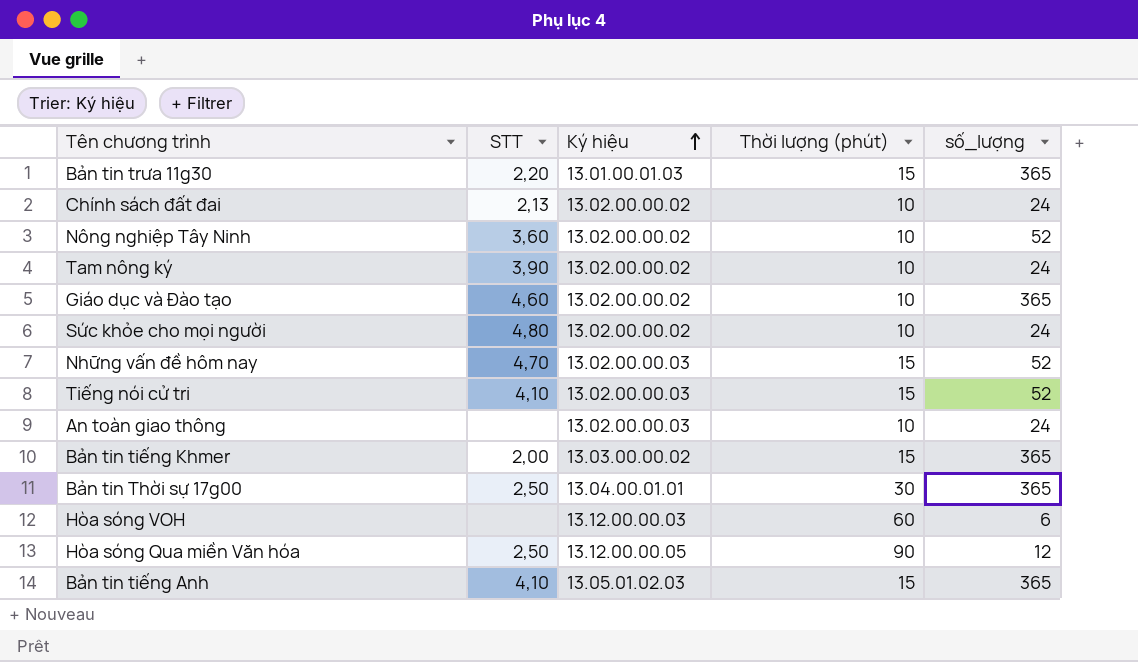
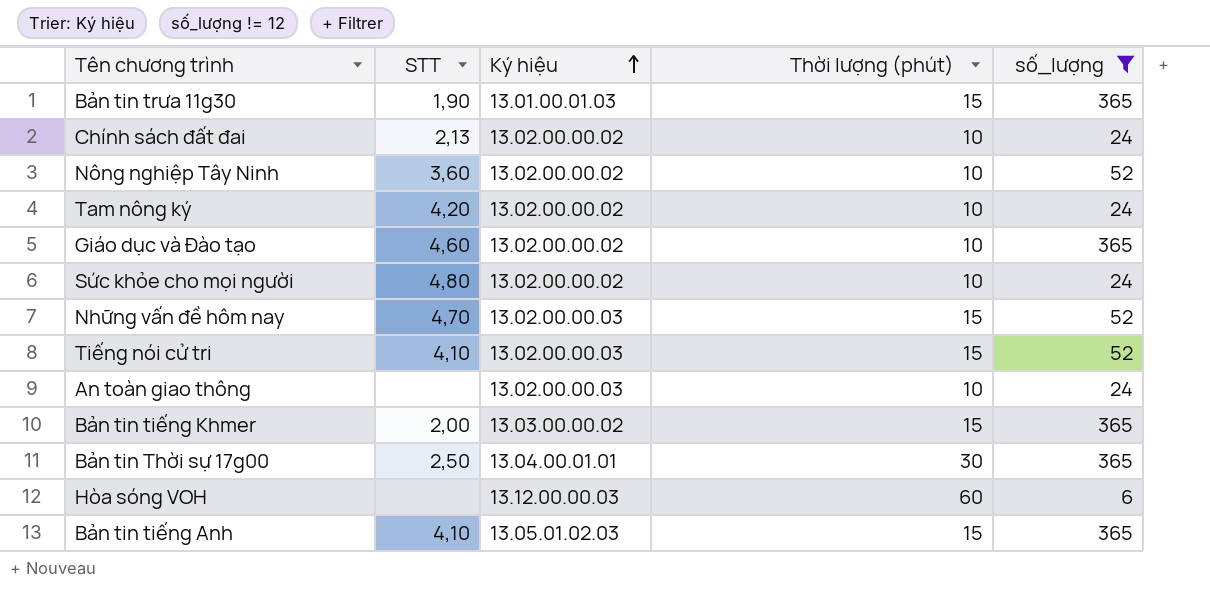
filter: none -> số_lượng != 12
Bản tin trưa 11g30 | STT: 2,20 -> 1,90
Tam nông ký | STT: 3,90 -> 4,20

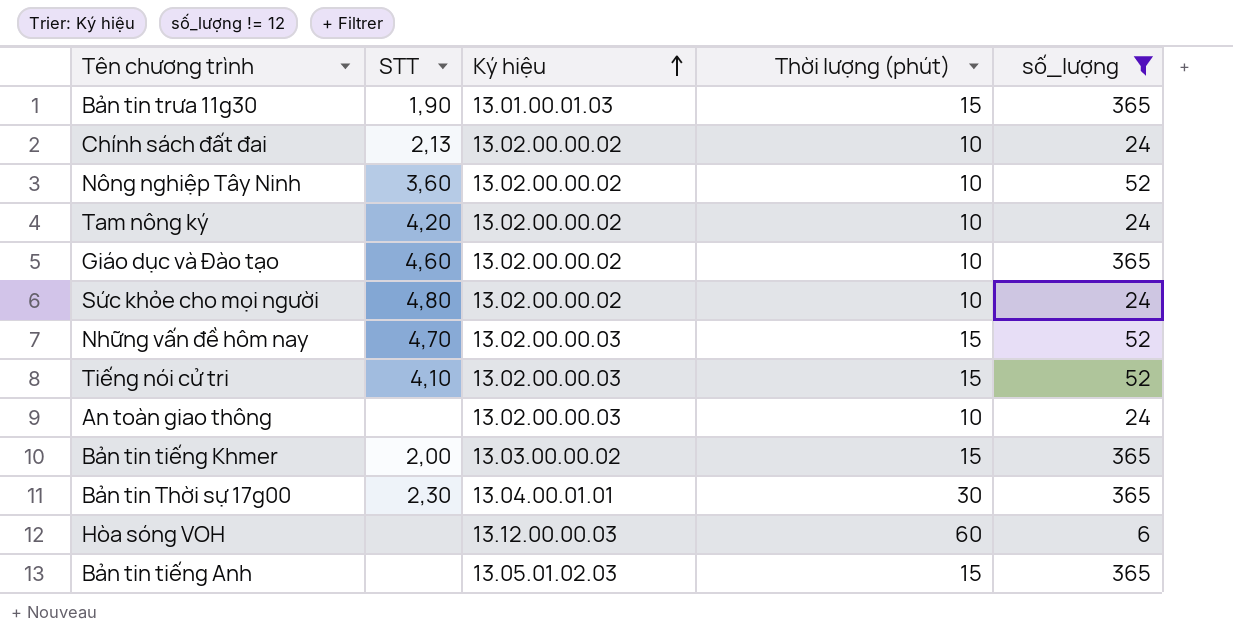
Bản tin Thời sự 17g00 | STT: 2,50 -> 2,30
Bản tin tiếng Anh | STT: 4,10 -> none

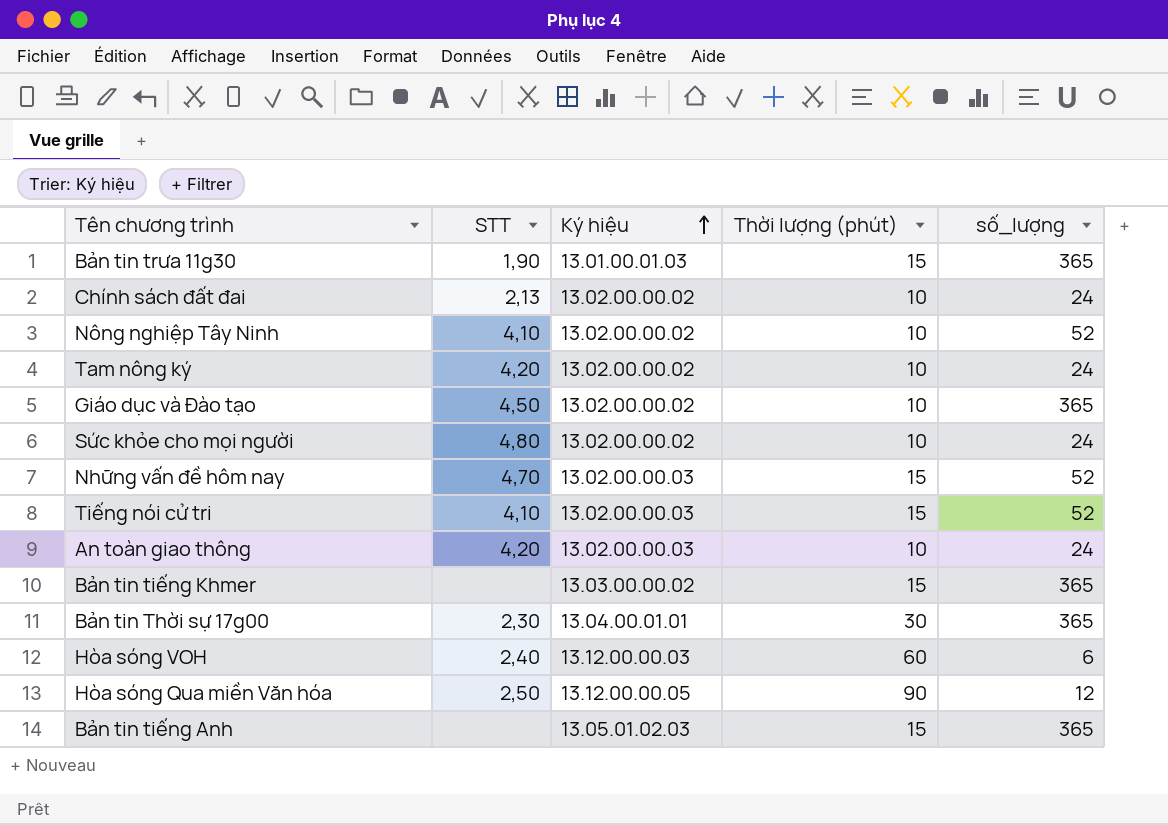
filter: số_lượng != 12 -> none
Nông nghiệp Tây Ninh | STT: 3,60 -> 4,10
Giáo dục và Đào tạo | STT: 4,60 -> 4,50
An toàn giao thông | STT: none -> 4,20
Bản tin tiếng Khmer | STT: 2,00 -> none
Hòa sóng VOH | STT: none -> 2,40

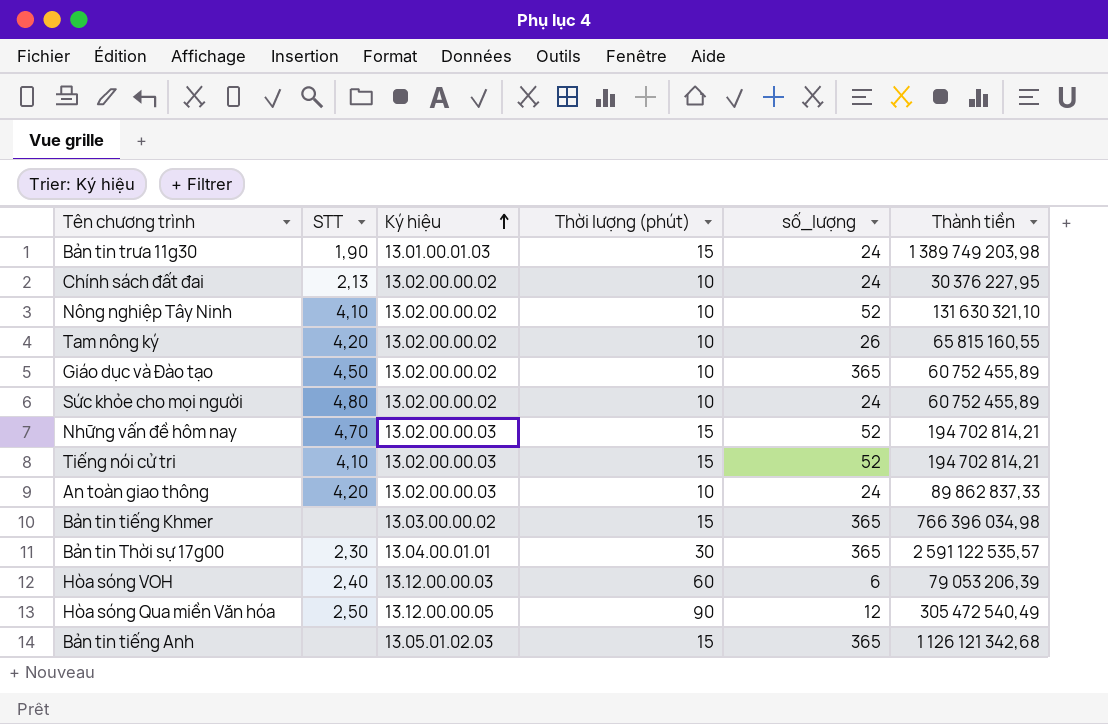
column Thành tiền | position: none -> 6
Bản tin trưa 11g30 | số_lượng: 365 -> 24
Tam nông ký | số_lượng: 24 -> 26

